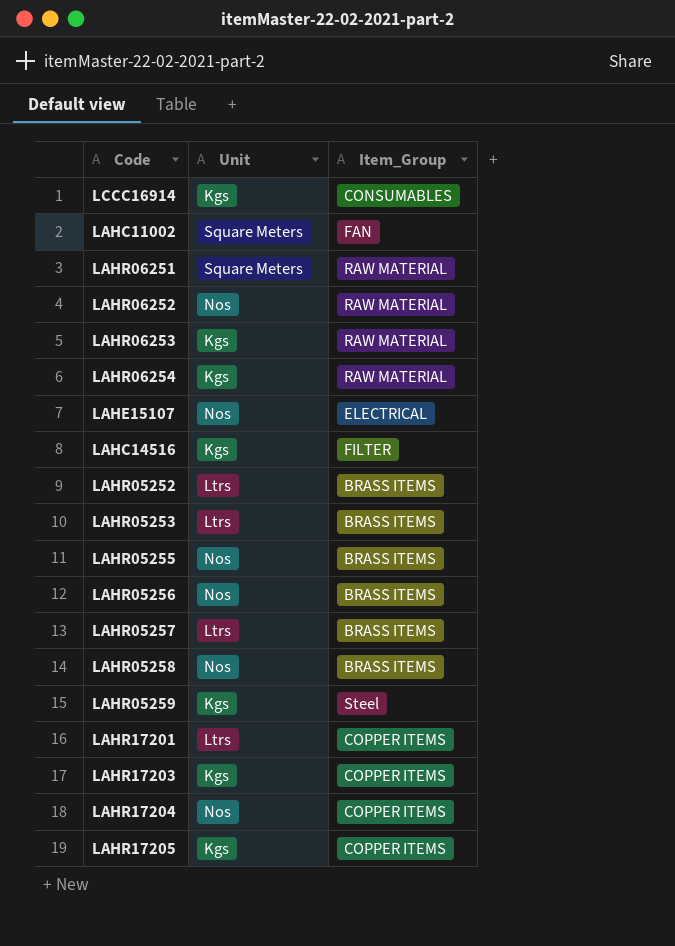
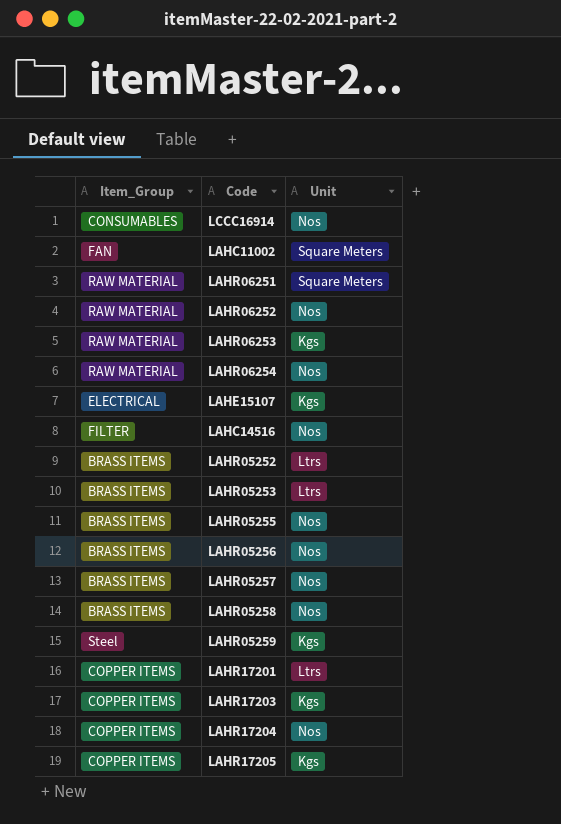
column Item_Group | position: 3 -> 1
LCCC16914 | Unit: Kgs -> Nos
LAHR06254 | Unit: Kgs -> Nos
LAHE15107 | Unit: Nos -> Kgs
LAHC14516 | Unit: Kgs -> Nos
LAHR05257 | Unit: Ltrs -> Nos

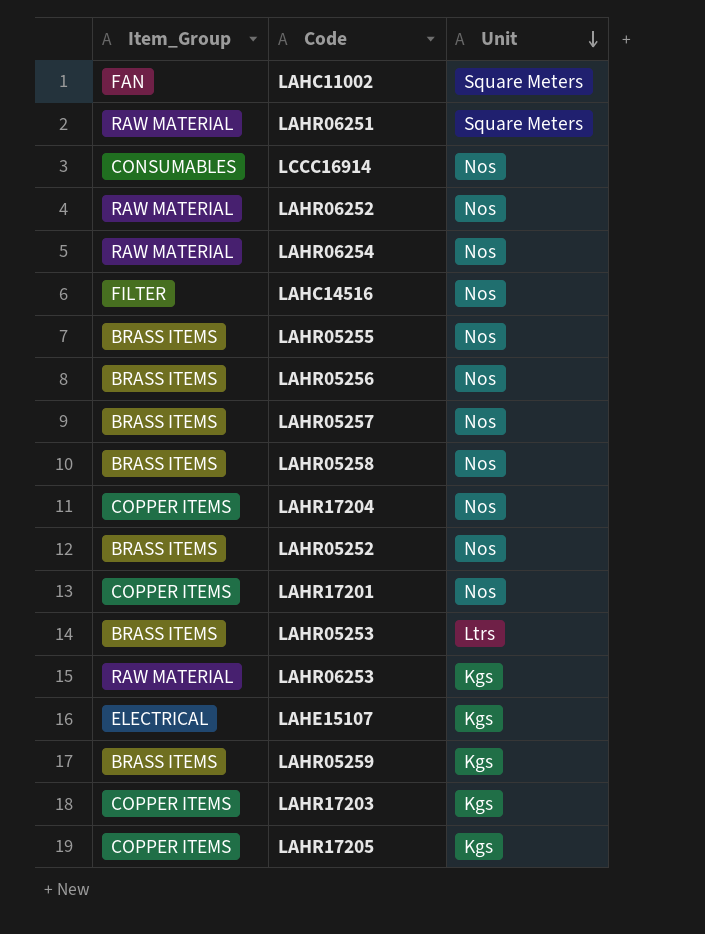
row order: none -> Unit descending
LAHR05252 | Unit: Ltrs -> Nos
LAHR17201 | Unit: Ltrs -> Nos
LAHR05259 | Item_Group: Steel -> BRASS ITEMS

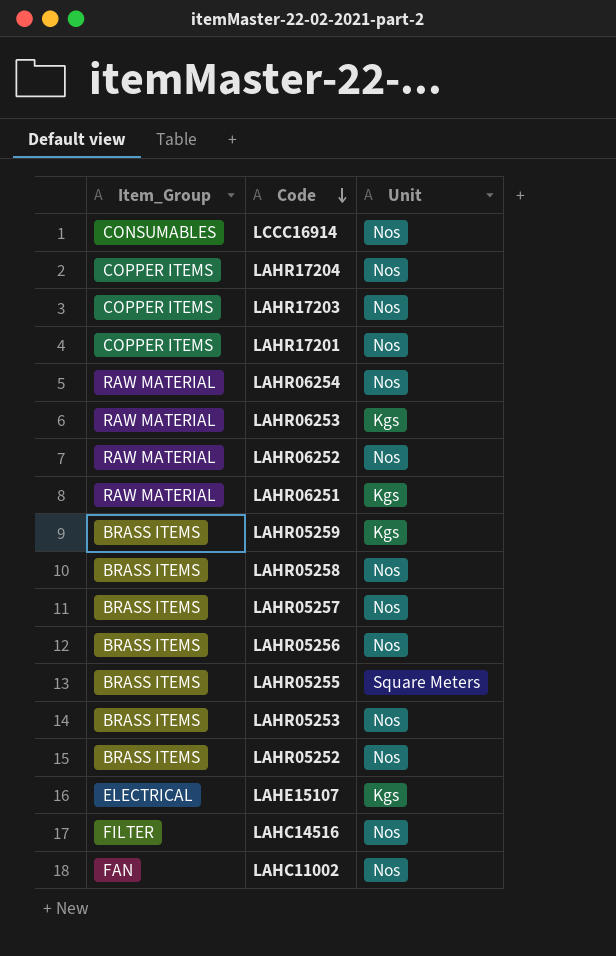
row order: Unit descending -> Code descending
row LAHR17205: COPPER ITEMS | Kgs -> none
LAHR17203 | Unit: Kgs -> Nos
LAHR06251 | Unit: Square Meters -> Kgs
LAHR05255 | Unit: Nos -> Square Meters
LAHR05253 | Unit: Ltrs -> Nos
LAHC11002 | Unit: Square Meters -> Nos

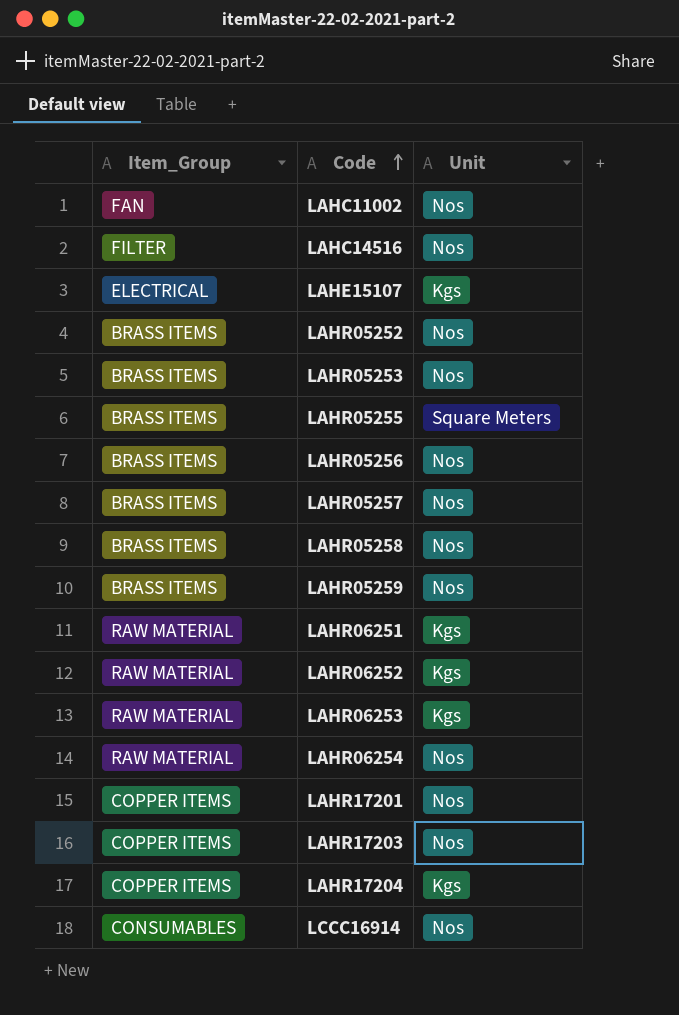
row order: Code descending -> Code ascending
LAHR05259 | Unit: Kgs -> Nos
LAHR06252 | Unit: Nos -> Kgs
LAHR17204 | Unit: Nos -> Kgs

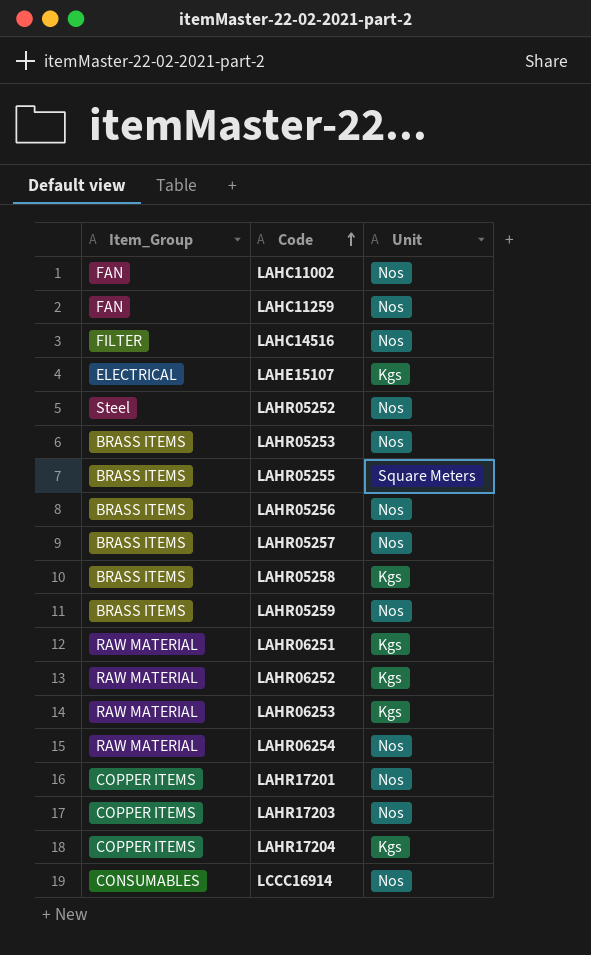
row LAHC11259: none -> FAN | Nos
LAHR05252 | Item_Group: BRASS ITEMS -> Steel
LAHR05258 | Unit: Nos -> Kgs

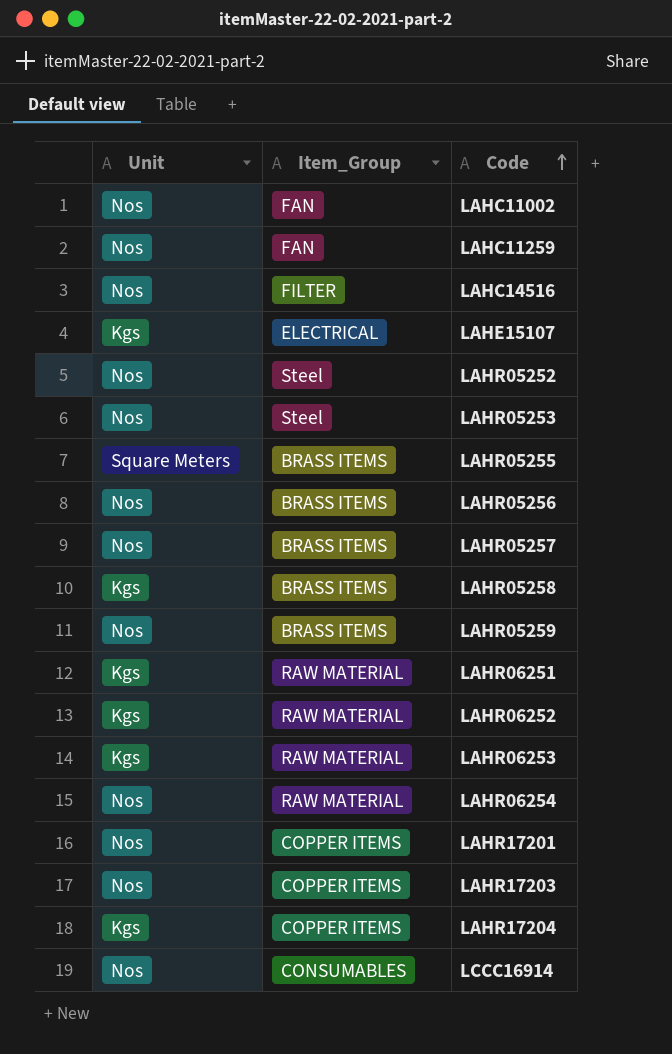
column Unit | position: 3 -> 1
LAHR05253 | Item_Group: BRASS ITEMS -> Steel

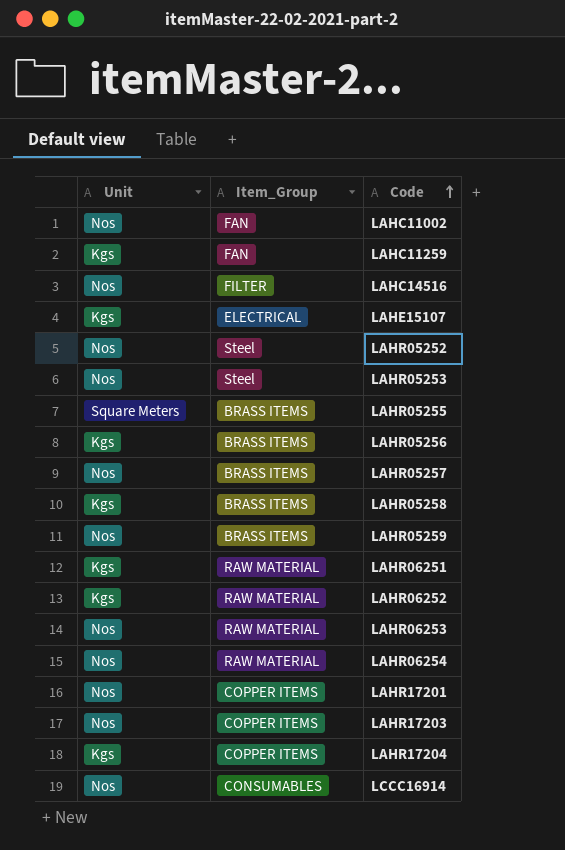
LAHC11259 | Unit: Nos -> Kgs
LAHR05256 | Unit: Nos -> Kgs
LAHR06253 | Unit: Kgs -> Nos

